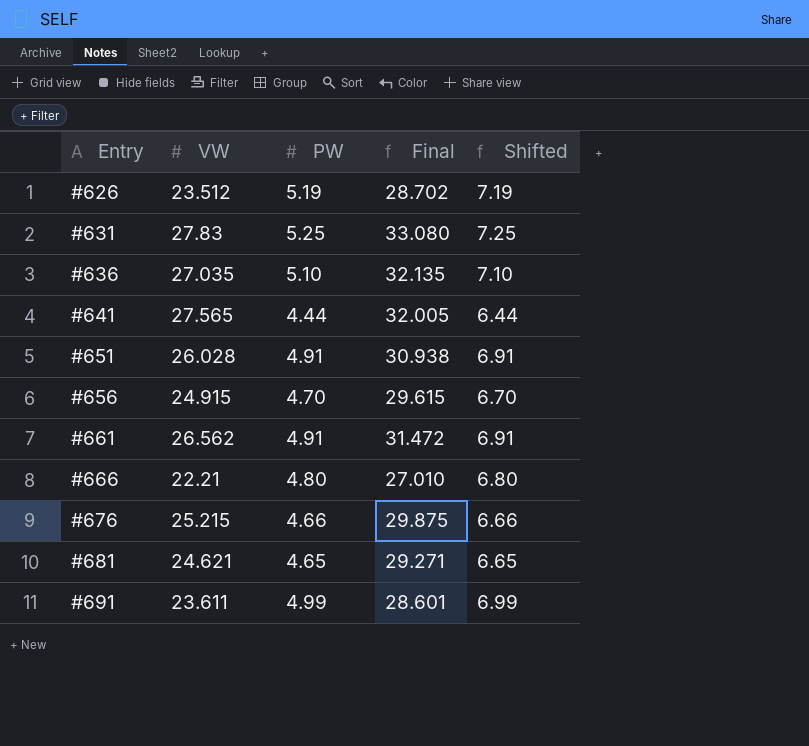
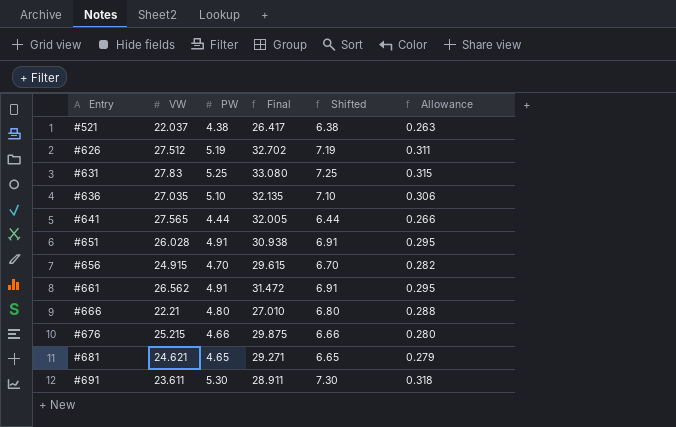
column Allowance | formula: none -> [PW] * 0.06
row #521: none -> 22.037 | 4.38 | 26.417 | 6.38 | 0.263
#626 | VW: 23.512 -> 27.512
#626 | Final: 28.702 -> 32.702
#691 | PW: 4.99 -> 5.30
#691 | Final: 28.601 -> 28.911
#691 | Shifted: 6.99 -> 7.30

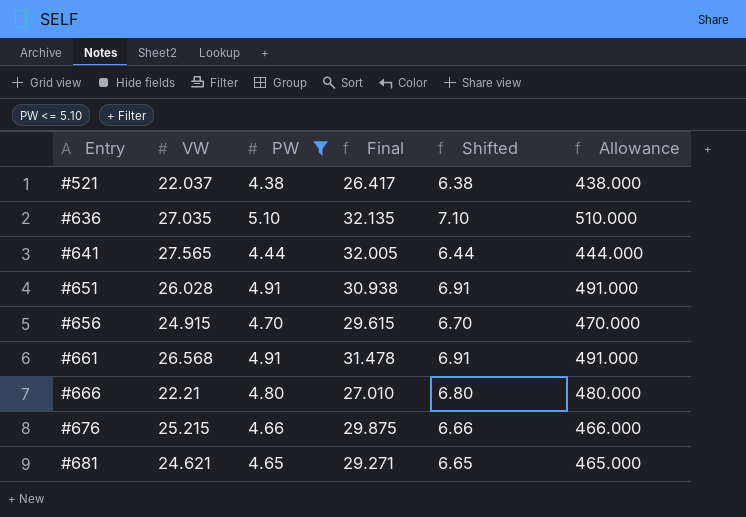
filter: none -> PW <= 5.10
column Allowance | formula: [PW] * 0.06 -> [PW] * 100
#661 | VW: 26.562 -> 26.568
#661 | Final: 31.472 -> 31.478

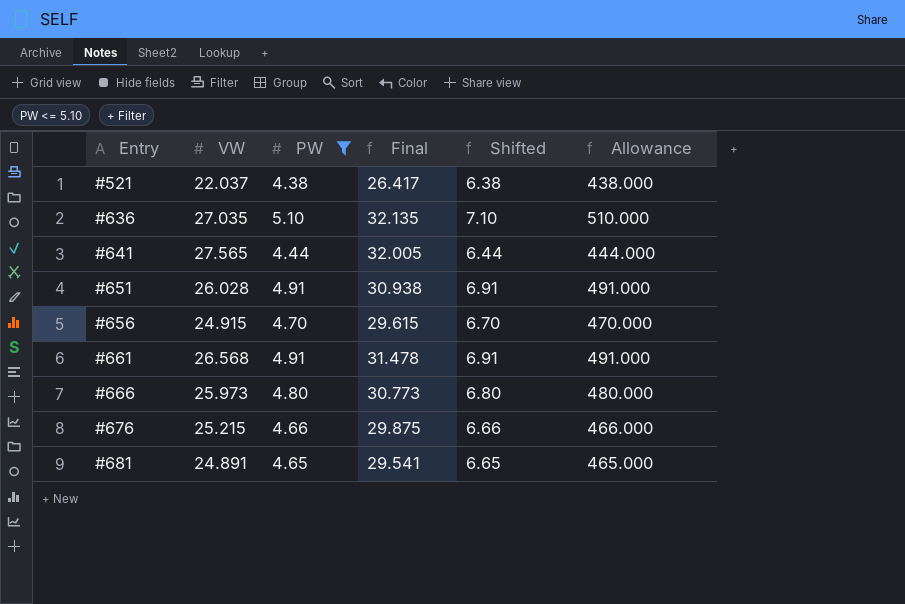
#666 | VW: 22.21 -> 25.973
#666 | Final: 27.010 -> 30.773
#681 | VW: 24.621 -> 24.891
#681 | Final: 29.271 -> 29.541

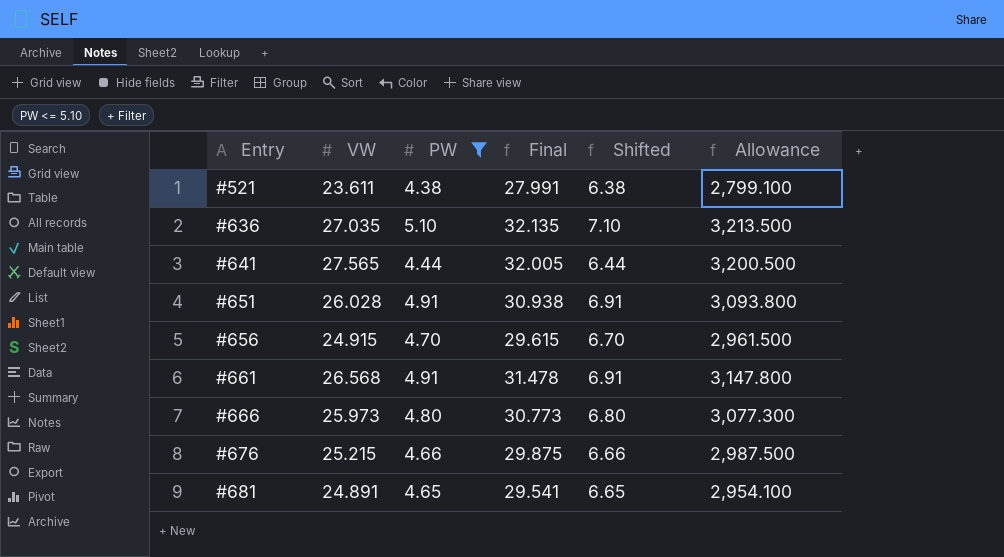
column Allowance | formula: [PW] * 100 -> [Final] * 100
#521 | VW: 22.037 -> 23.611
#521 | Final: 26.417 -> 27.991

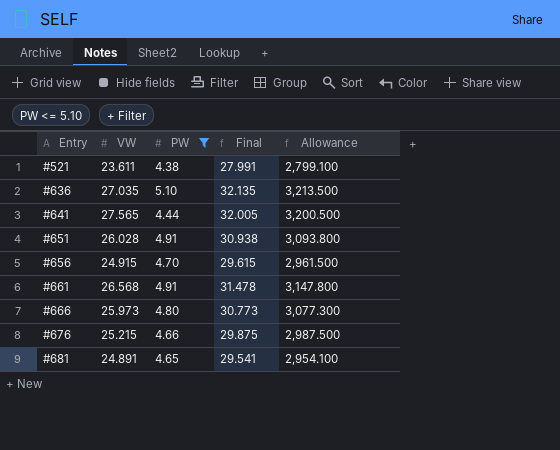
column Shifted | formula: [PW] + 2 -> none

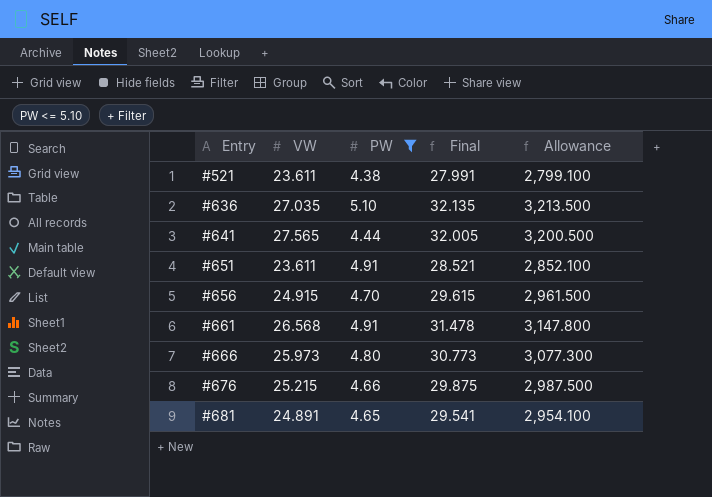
#651 | VW: 26.028 -> 23.611
#651 | Final: 30.938 -> 28.521
#651 | Allowance: 3,093.800 -> 2,852.100

